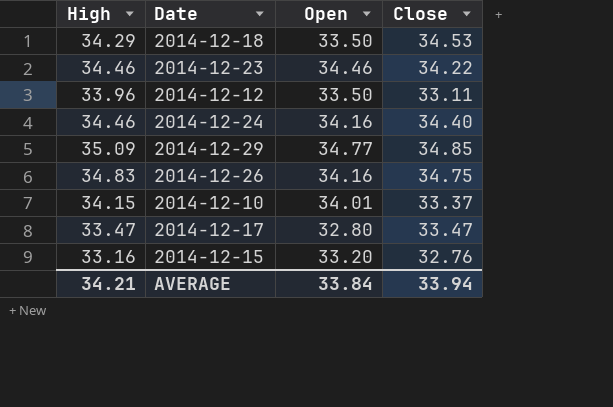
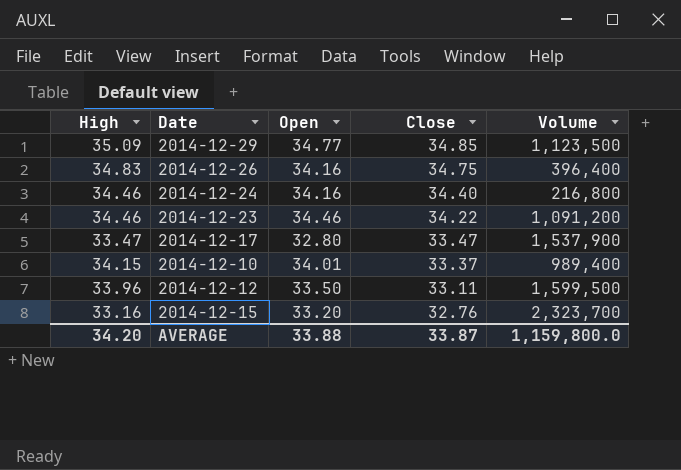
row order: none -> Close descending
column Volume | position: none -> 5
row 2014-12-18: 34.29 | 33.50 | 34.53 -> none
AVERAGE | High: 34.21 -> 34.20
AVERAGE | Open: 33.84 -> 33.88
AVERAGE | Close: 33.94 -> 33.87

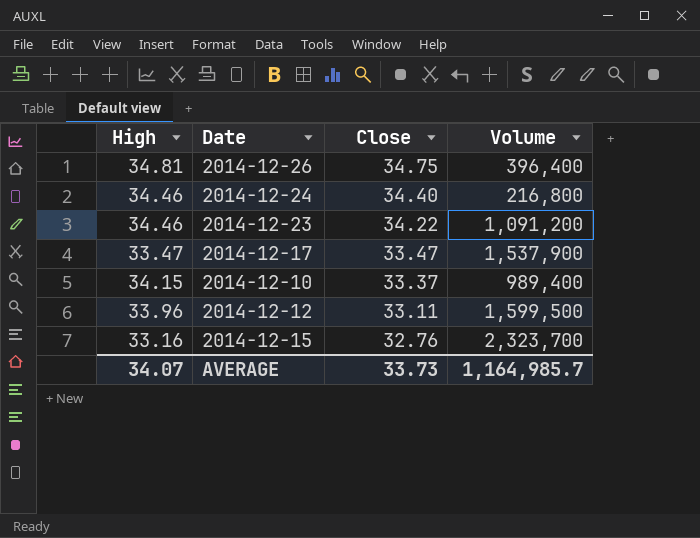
column Open | position: 3 -> none
row 2014-12-29: 35.09 | 34.77 | 34.85 | 1,123,500 -> none
2014-12-26 | High: 34.83 -> 34.81
AVERAGE | High: 34.20 -> 34.07
AVERAGE | Close: 33.87 -> 33.73
AVERAGE | Volume: 1,159,800.0 -> 1,164,985.7

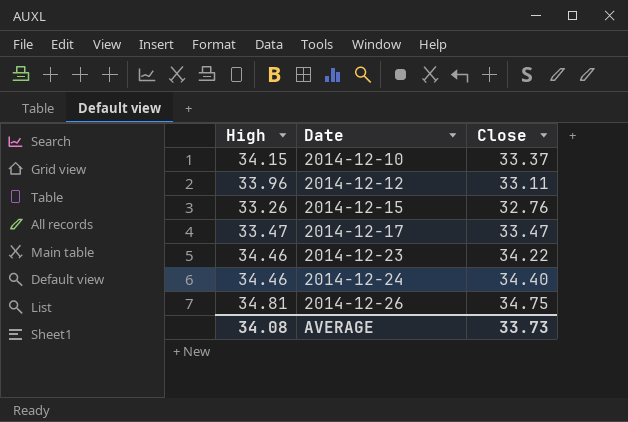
row order: Close descending -> Date ascending
column Volume | position: 4 -> none
2014-12-15 | High: 33.16 -> 33.26
AVERAGE | High: 34.07 -> 34.08

